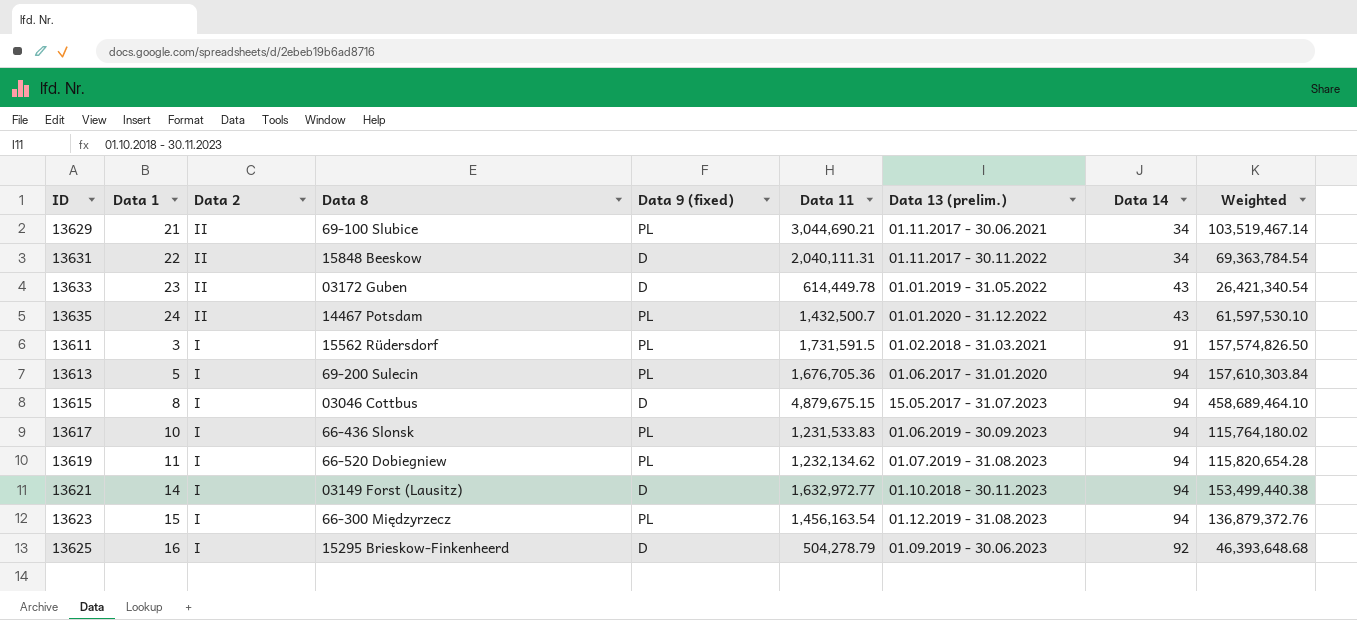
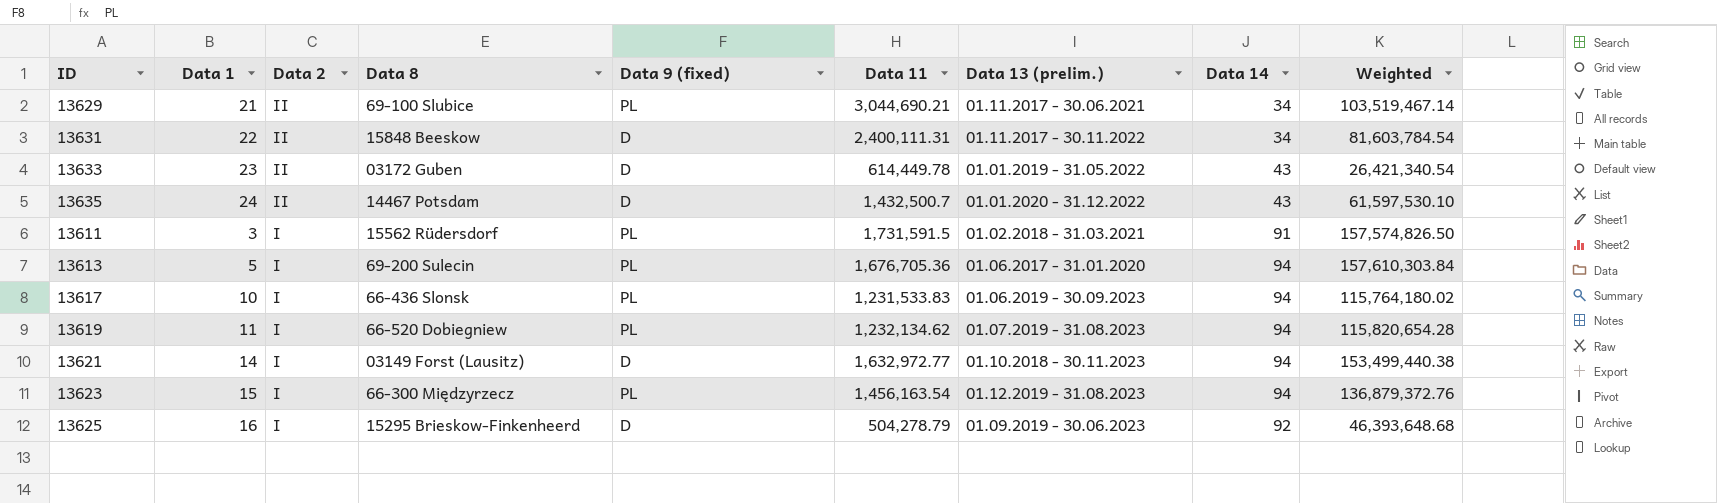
row 13615: 8 | I | 03046 Cottbus | D | 4,879,675.15 | 15.05.2017 - 31.07.2023 | 94 | 458,689,464.10 -> none
13631 | Data 11: 2,040,111.31 -> 2,400,111.31
13631 | Weighted: 69,363,784.54 -> 81,603,784.54
13635 | Data 9 (fixed): PL -> D

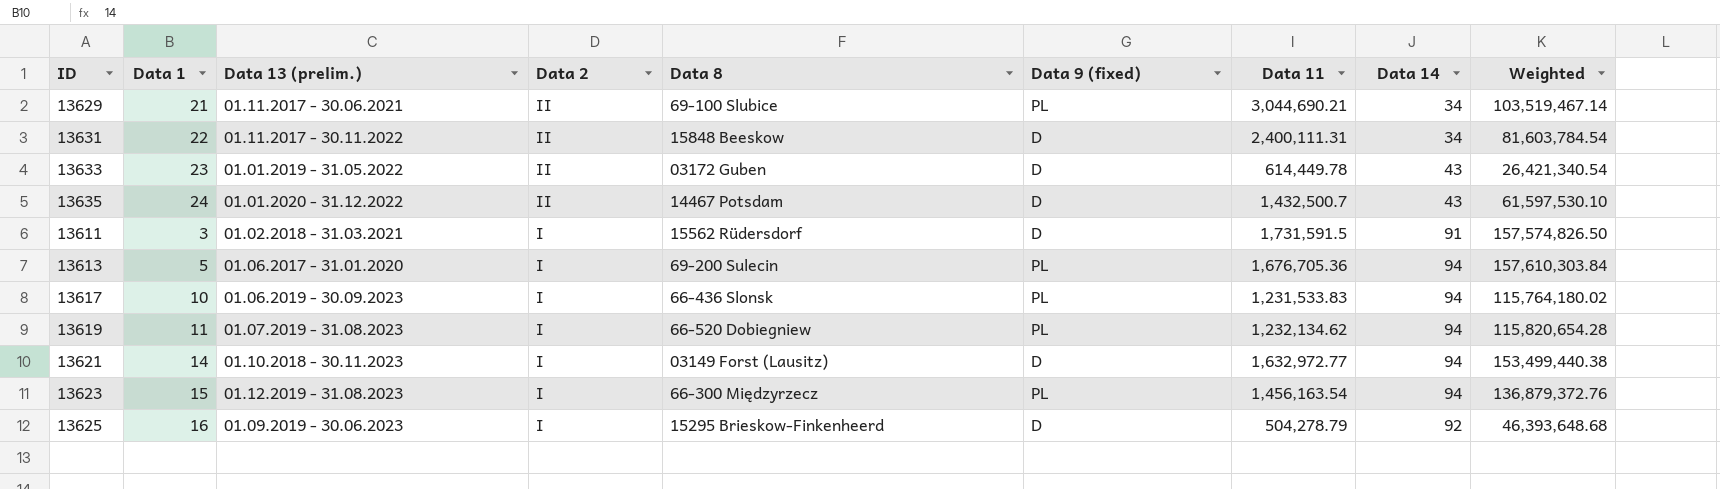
column Data 13 (prelim.) | position: 7 -> 3
13611 | Data 9 (fixed): PL -> D

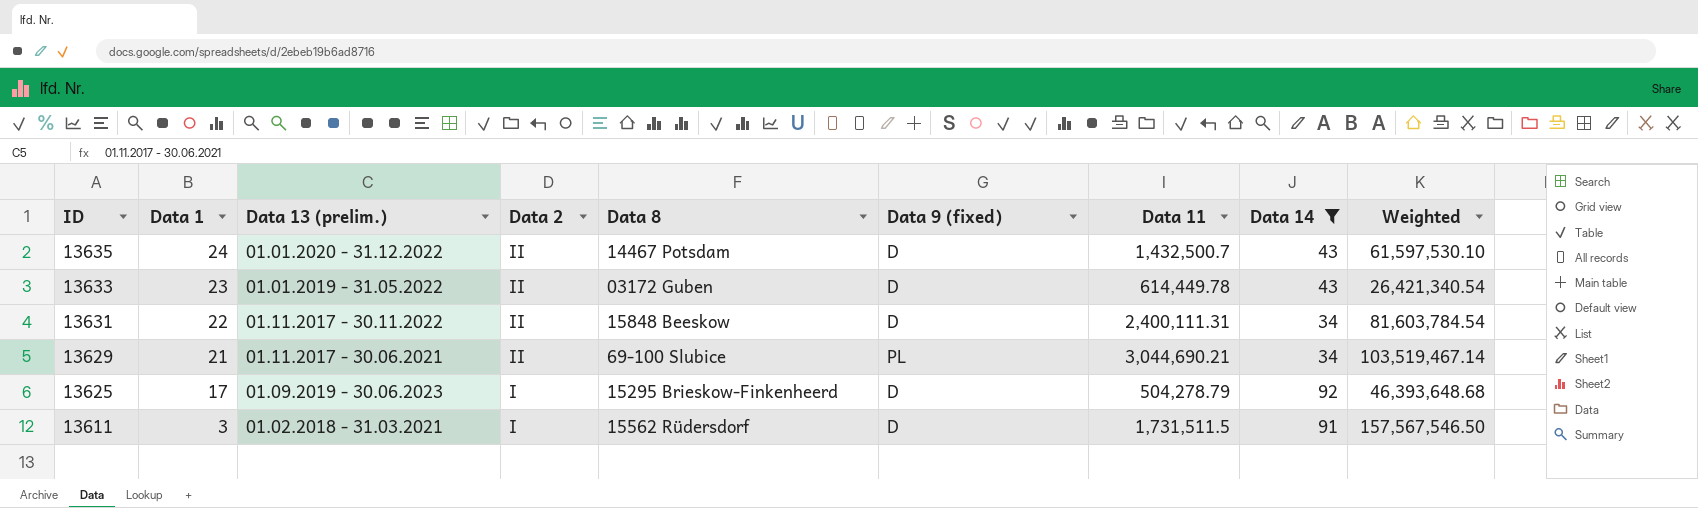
filter: none -> Data 14 != 94
row order: Data 2 descending -> ID descending
13625 | Data 1: 16 -> 17
13611 | Data 11: 1,731,591.5 -> 1,731,511.5
13611 | Weighted: 157,574,826.50 -> 157,567,546.50

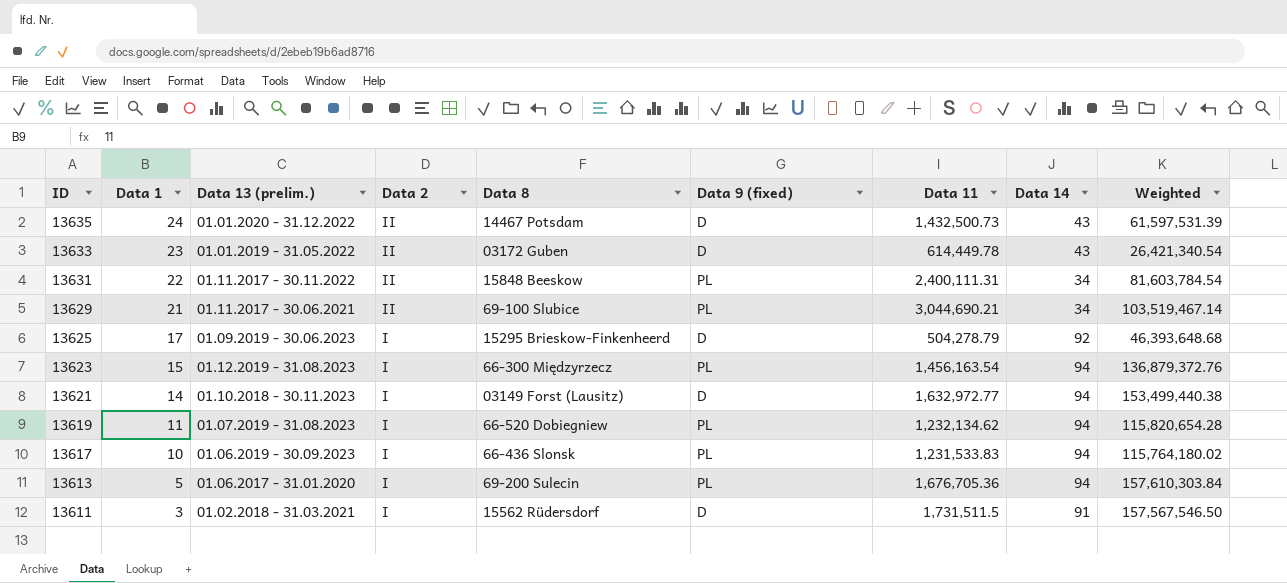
filter: Data 14 != 94 -> none
13635 | Data 11: 1,432,500.7 -> 1,432,500.73
13635 | Weighted: 61,597,530.10 -> 61,597,531.39
13631 | Data 9 (fixed): D -> PL

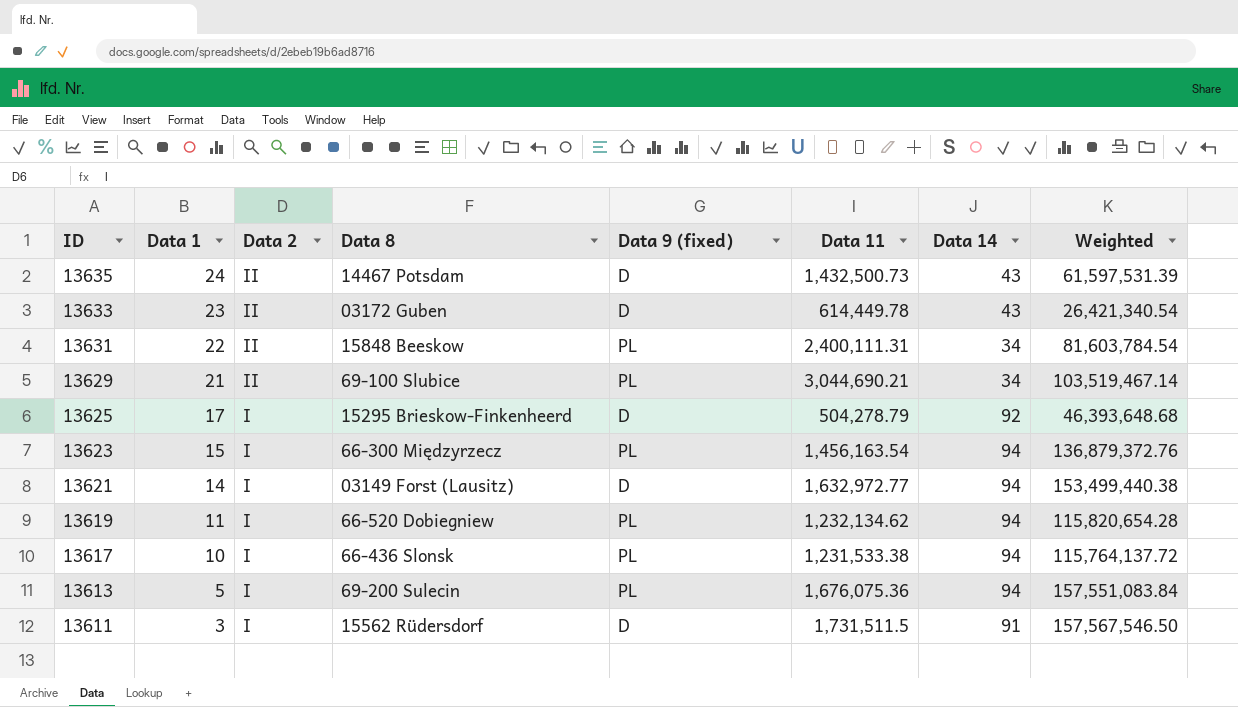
column Data 13 (prelim.) | position: 3 -> none
13617 | Data 11: 1,231,533.83 -> 1,231,533.38
13617 | Weighted: 115,764,180.02 -> 115,764,137.72
13613 | Data 11: 1,676,705.36 -> 1,676,075.36
13613 | Weighted: 157,610,303.84 -> 157,551,083.84

